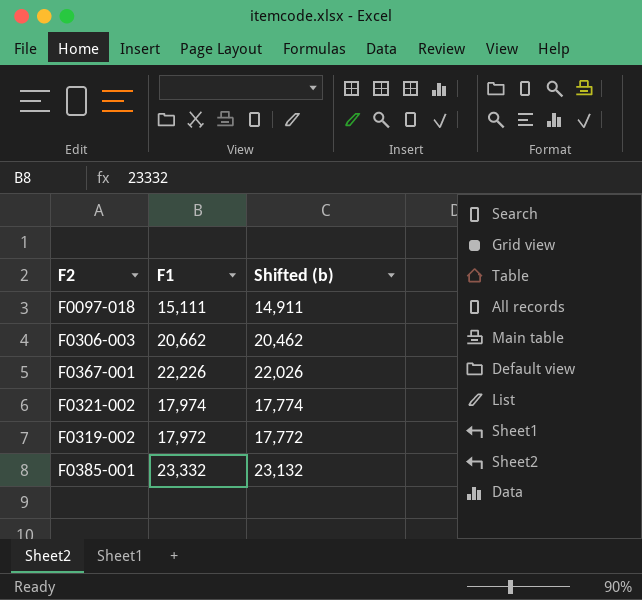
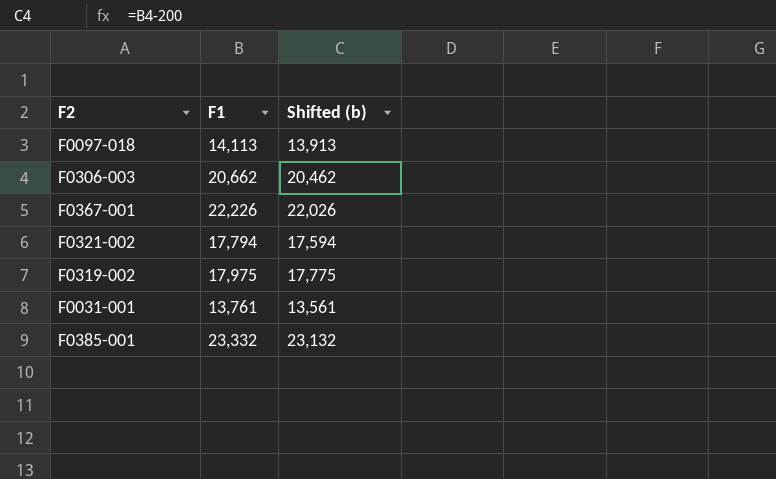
F0097-018 | F1: 15,111 -> 14,113
F0097-018 | Shifted (b): 14,911 -> 13,913
F0321-002 | F1: 17,974 -> 17,794
F0321-002 | Shifted (b): 17,774 -> 17,594
F0319-002 | F1: 17,972 -> 17,975
F0319-002 | Shifted (b): 17,772 -> 17,775
row F0031-001: none -> 13,761 | 13,561

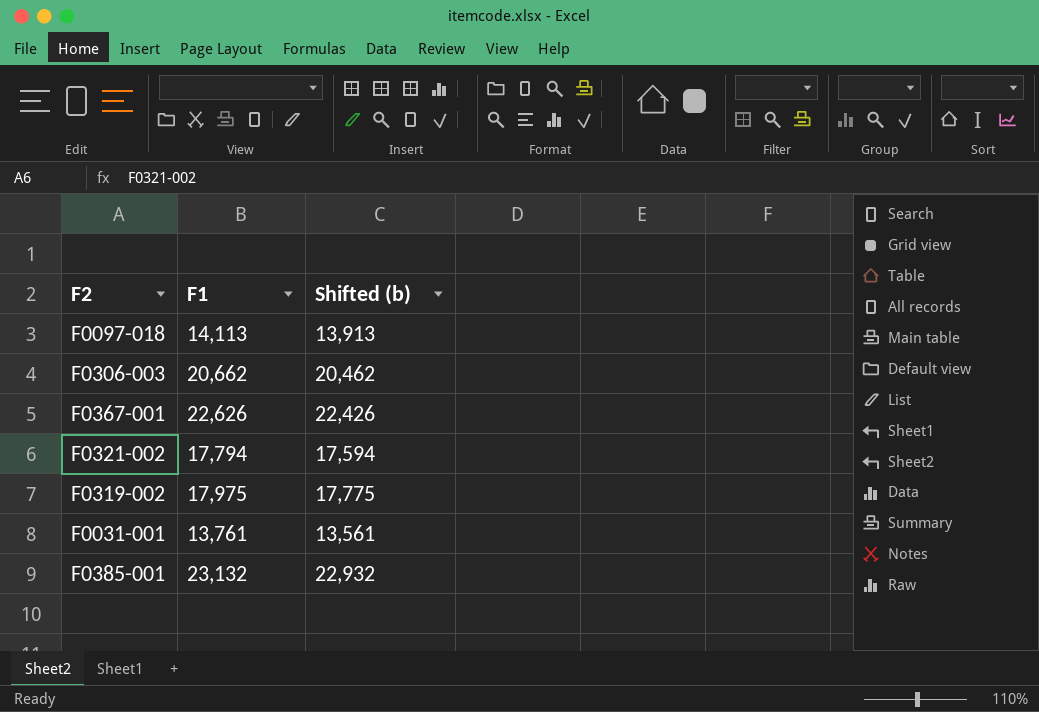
F0367-001 | F1: 22,226 -> 22,626
F0367-001 | Shifted (b): 22,026 -> 22,426
F0385-001 | F1: 23,332 -> 23,132
F0385-001 | Shifted (b): 23,132 -> 22,932

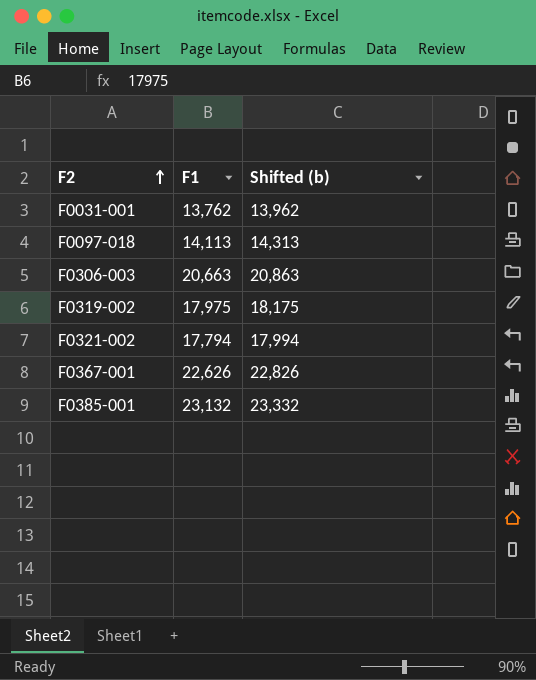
row order: none -> F2 ascending
column Shifted (b) | formula: [F1] - 200 -> [F1] + 200
F0031-001 | F1: 13,761 -> 13,762
F0306-003 | F1: 20,662 -> 20,663

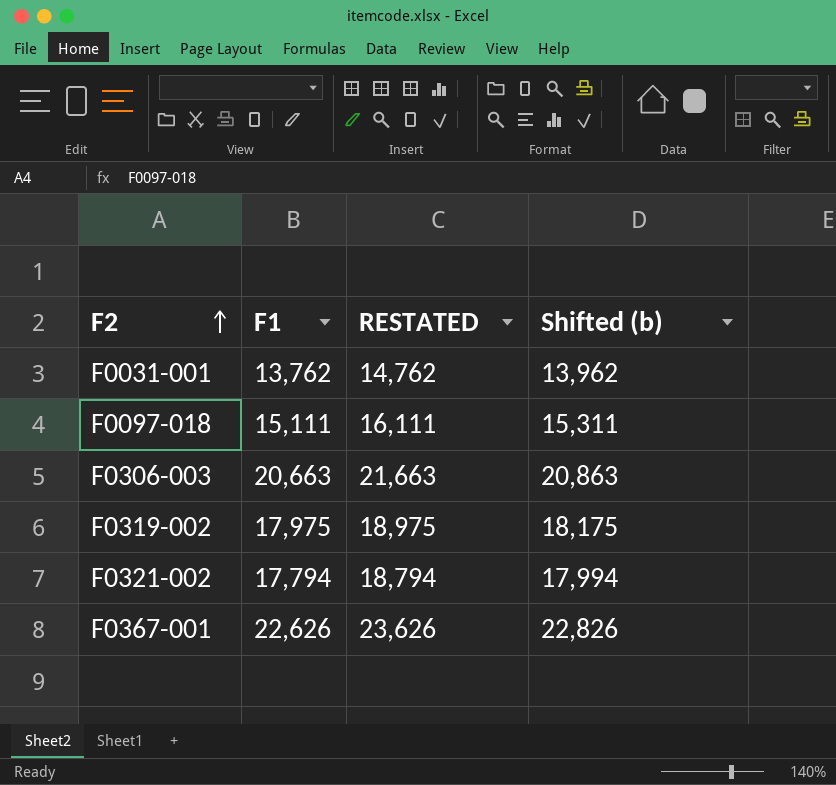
column RESTATED | formula: none -> [F1] + 1000
row F0385-001: 23,132 | 23,332 -> none
F0097-018 | F1: 14,113 -> 15,111
F0097-018 | Shifted (b): 14,313 -> 15,311

